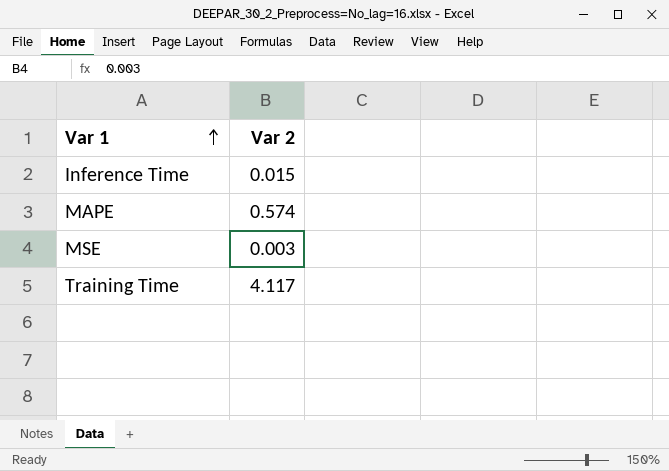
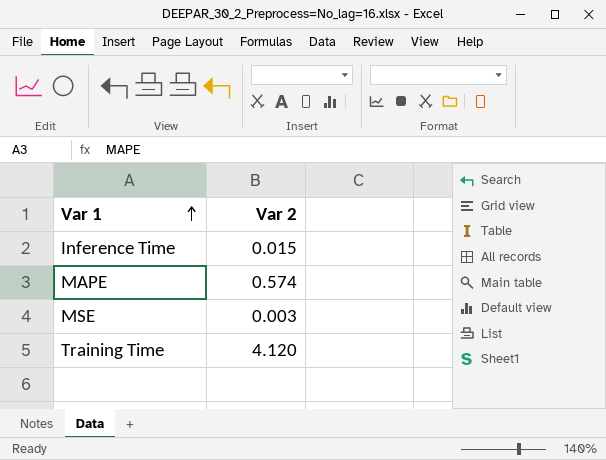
Training Time | Var 2: 4.117 -> 4.120

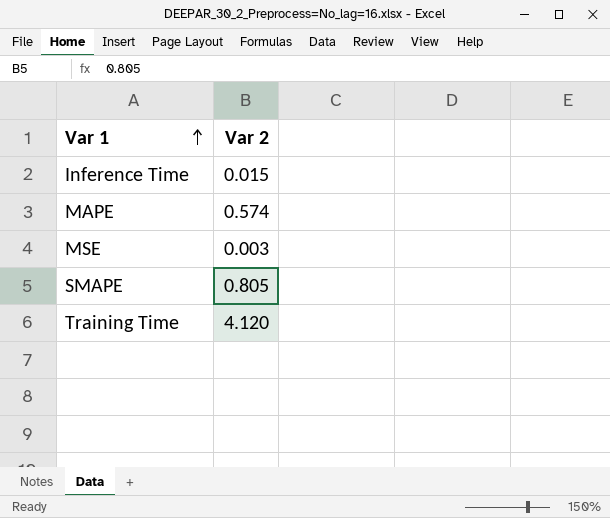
row SMAPE: none -> 0.805

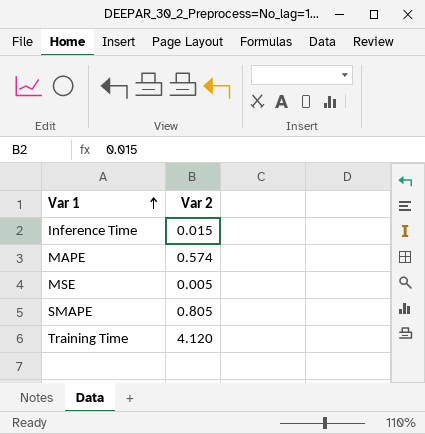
MSE | Var 2: 0.003 -> 0.005

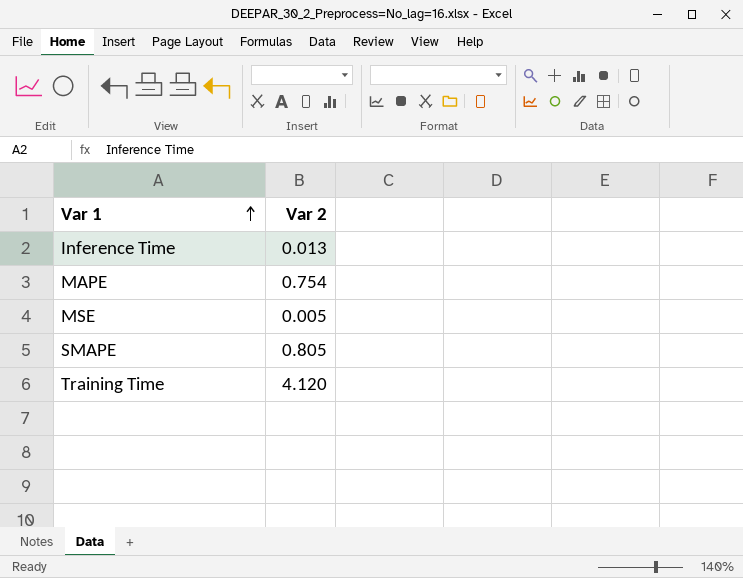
Inference Time | Var 2: 0.015 -> 0.013
MAPE | Var 2: 0.574 -> 0.754

